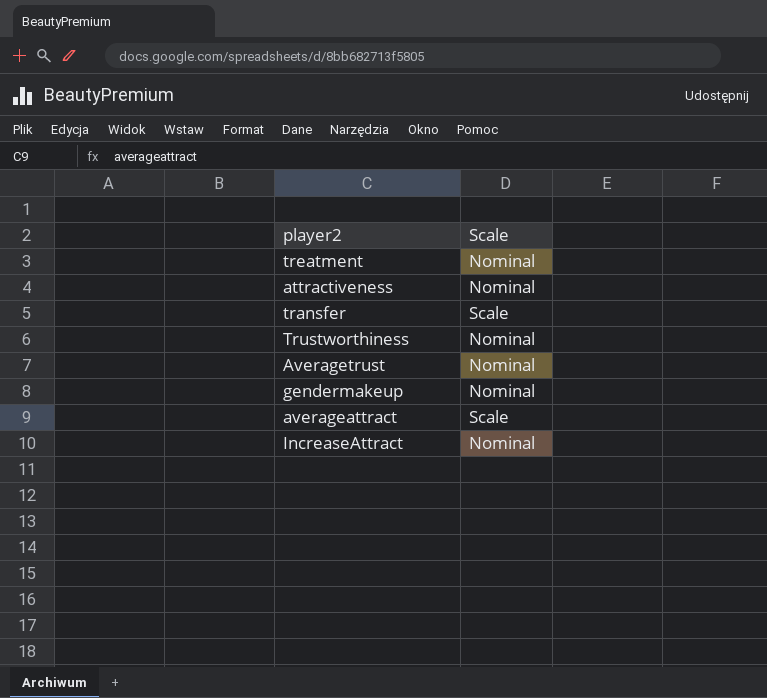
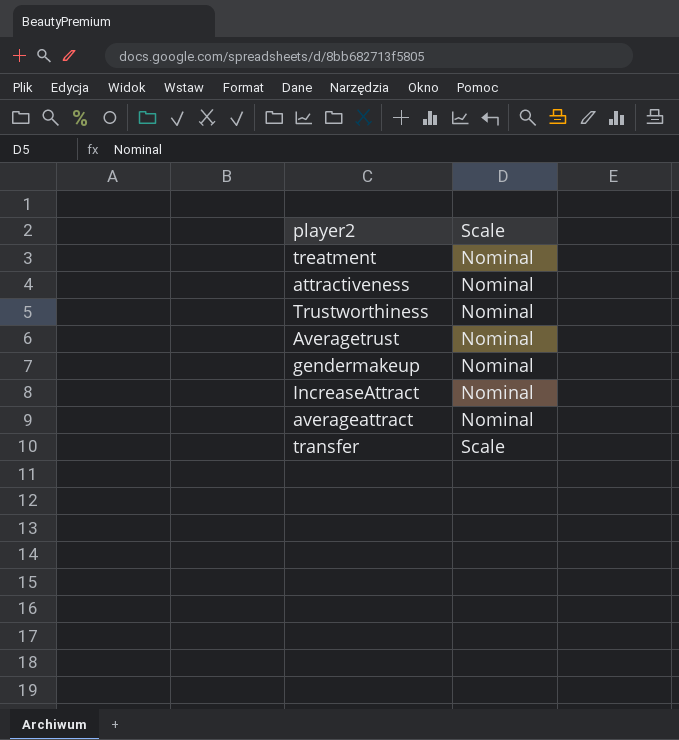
row order: none -> Scale ascending
averageattract | Scale: Scale -> Nominal

